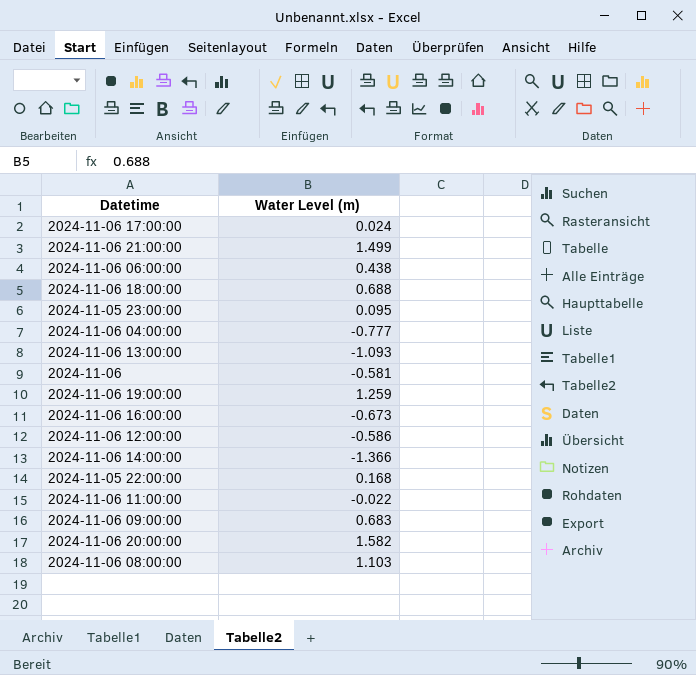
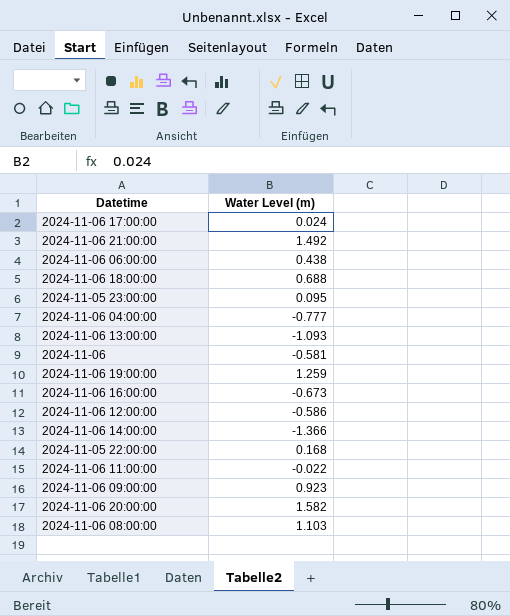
2024-11-06 21:00:00 | Water Level (m): 1.499 -> 1.492
2024-11-06 09:00:00 | Water Level (m): 0.683 -> 0.923

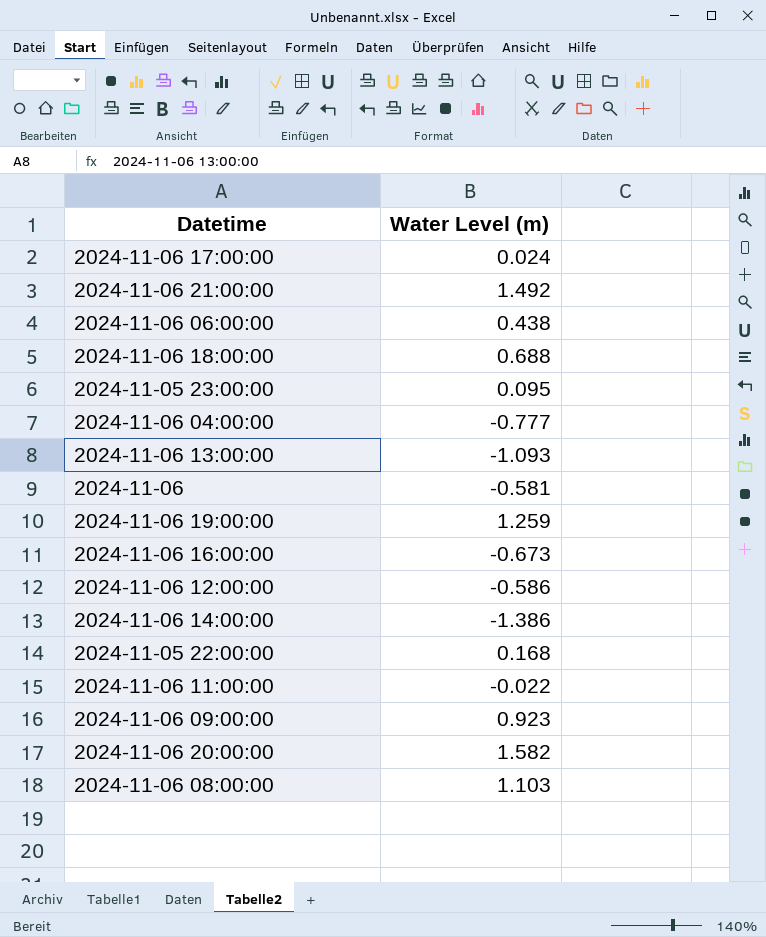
2024-11-06 14:00:00 | Water Level (m): -1.366 -> -1.386

